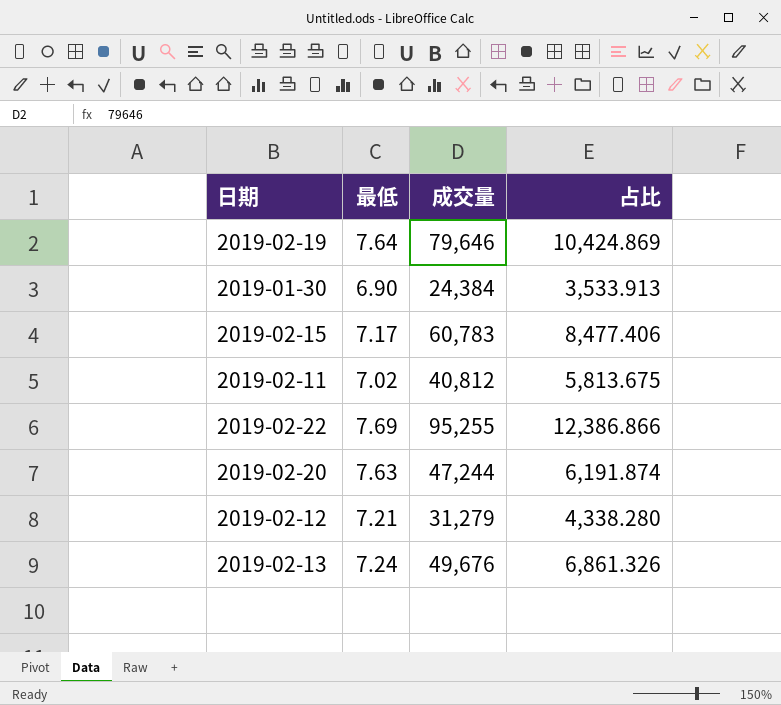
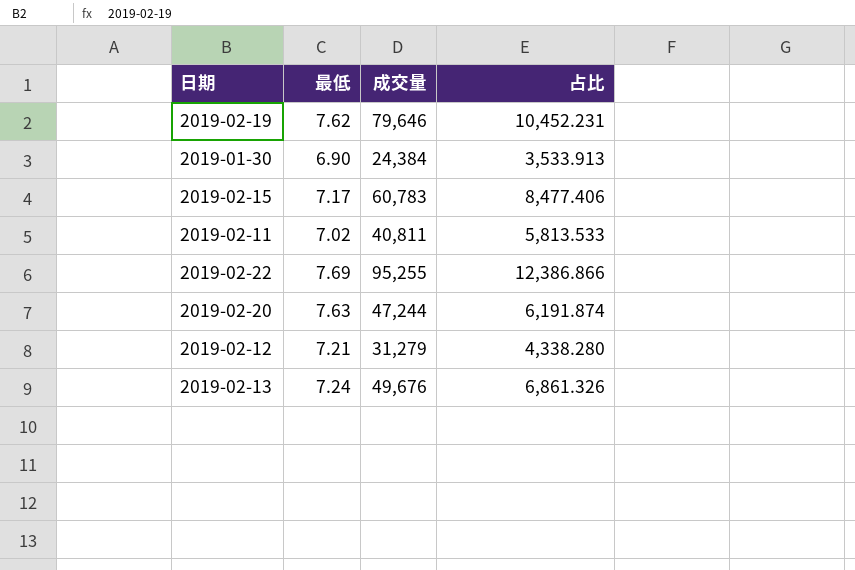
2019-02-19 | 最低: 7.64 -> 7.62
2019-02-19 | 占比: 10,424.869 -> 10,452.231
2019-02-11 | 成交量: 40,812 -> 40,811
2019-02-11 | 占比: 5,813.675 -> 5,813.533

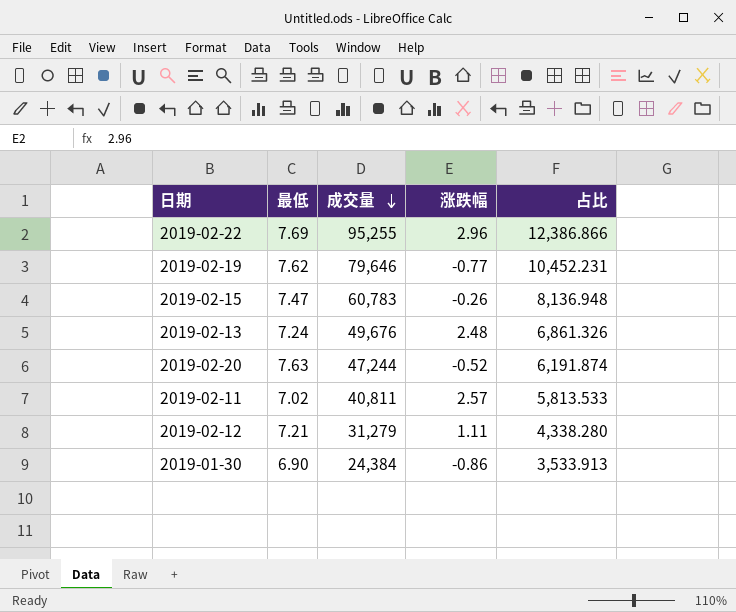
row order: none -> 成交量 descending
column 涨跌幅 | position: none -> 4
2019-02-15 | 最低: 7.17 -> 7.47
2019-02-15 | 占比: 8,477.406 -> 8,136.948

